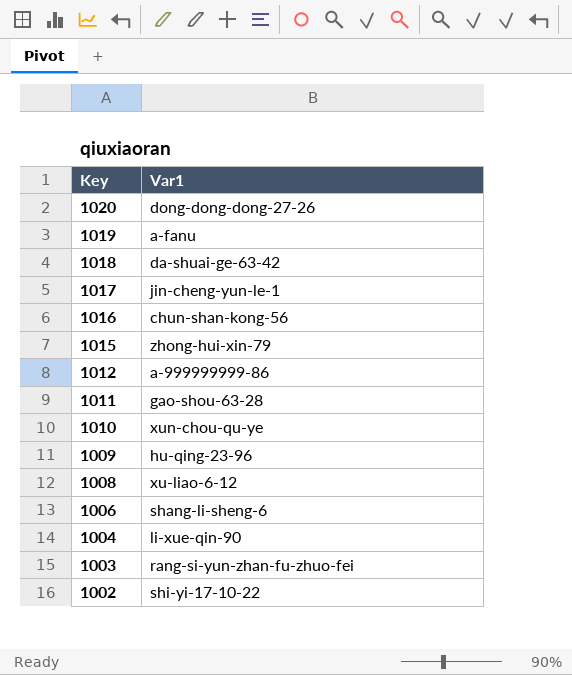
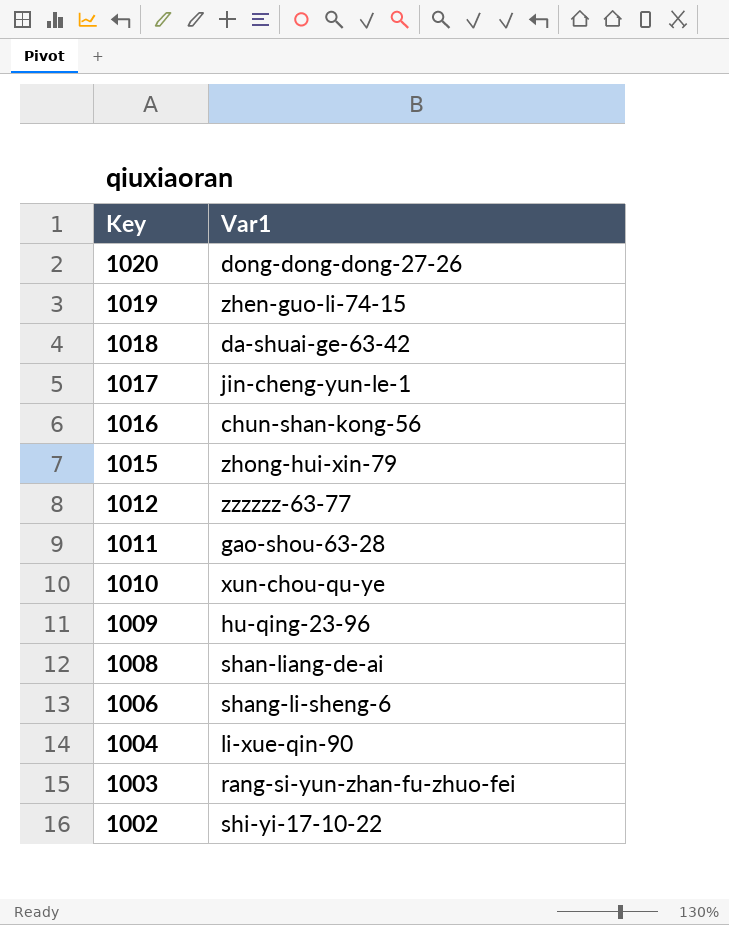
1019 | Var1: a-fanu -> zhen-guo-li-74-15
1012 | Var1: a-999999999-86 -> zzzzzz-63-77
1008 | Var1: xu-liao-6-12 -> shan-liang-de-ai

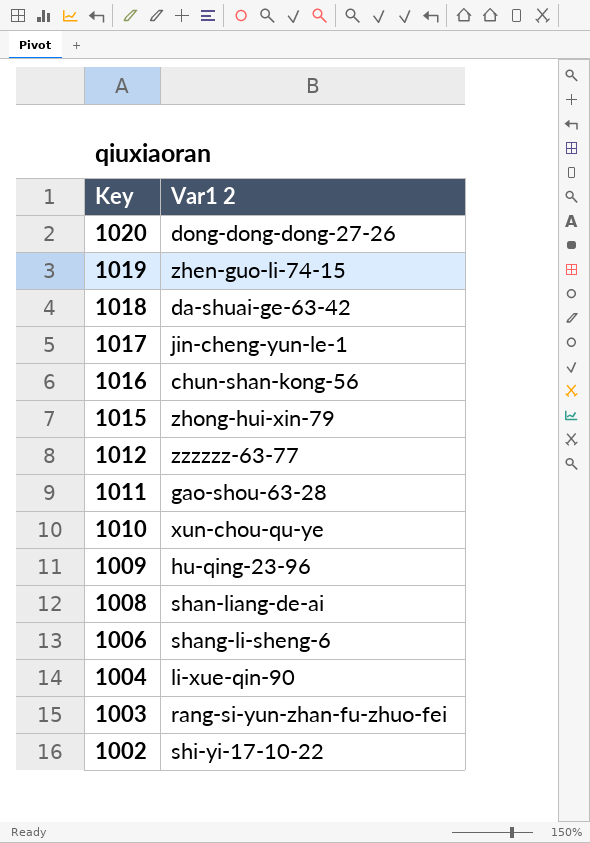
column name: Var1 -> Var1 2

